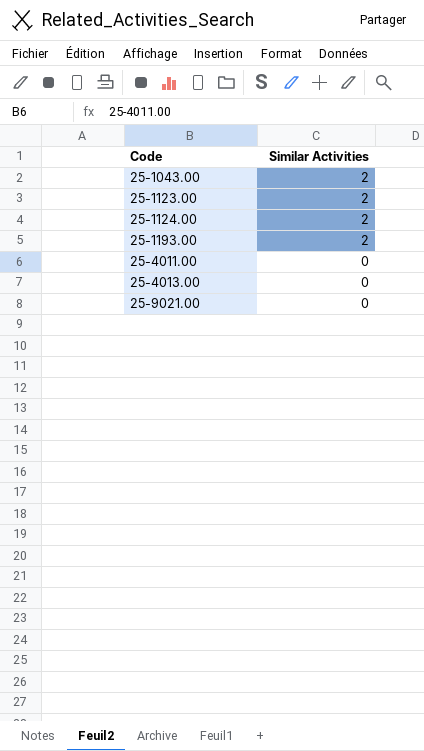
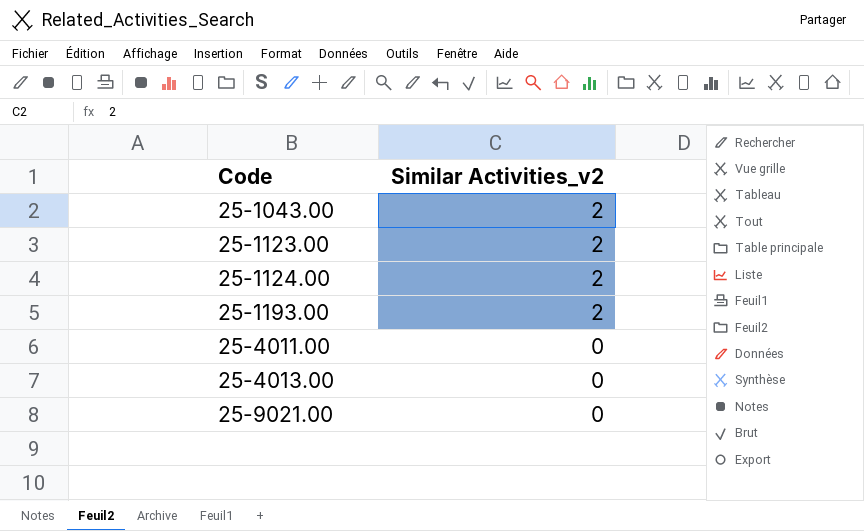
column name: Similar Activities -> Similar Activities_v2

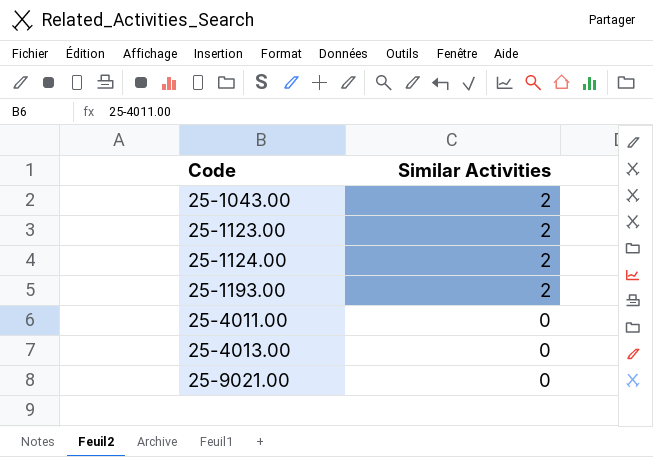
column name: Similar Activities_v2 -> Similar Activities

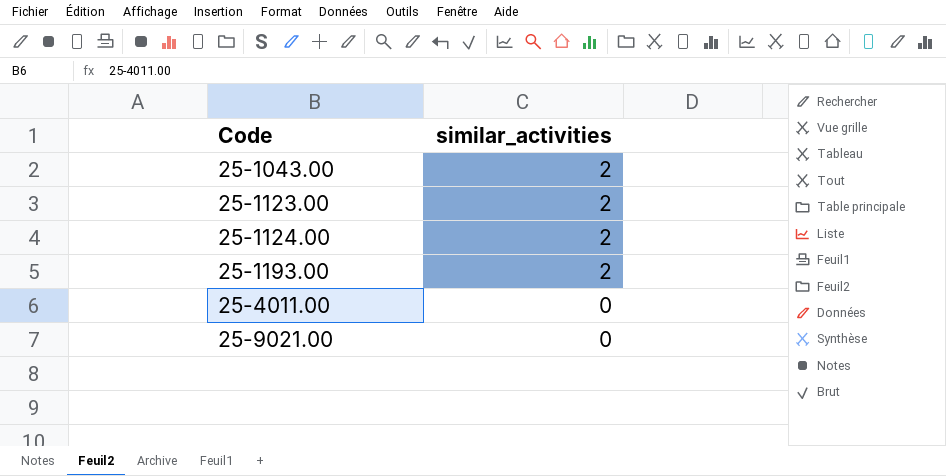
column name: Similar Activities -> similar_activities
row 25-4013.00: 0 -> none

